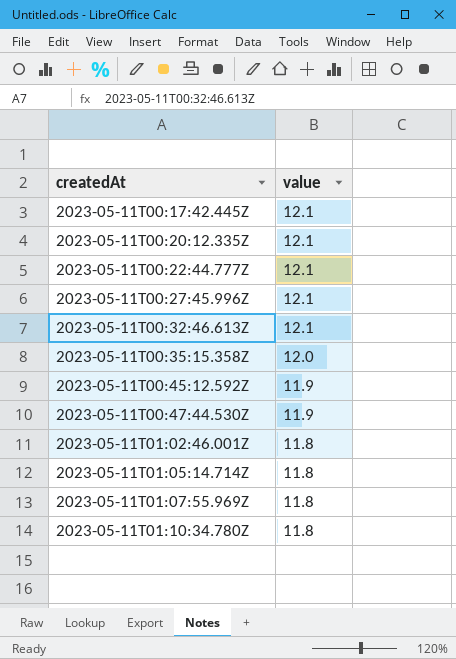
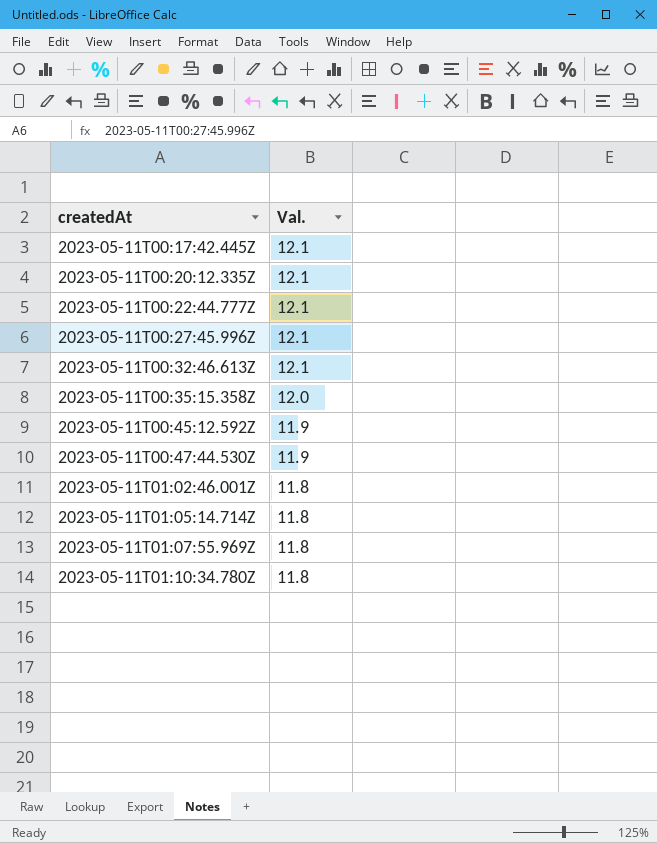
column name: value -> Val.

